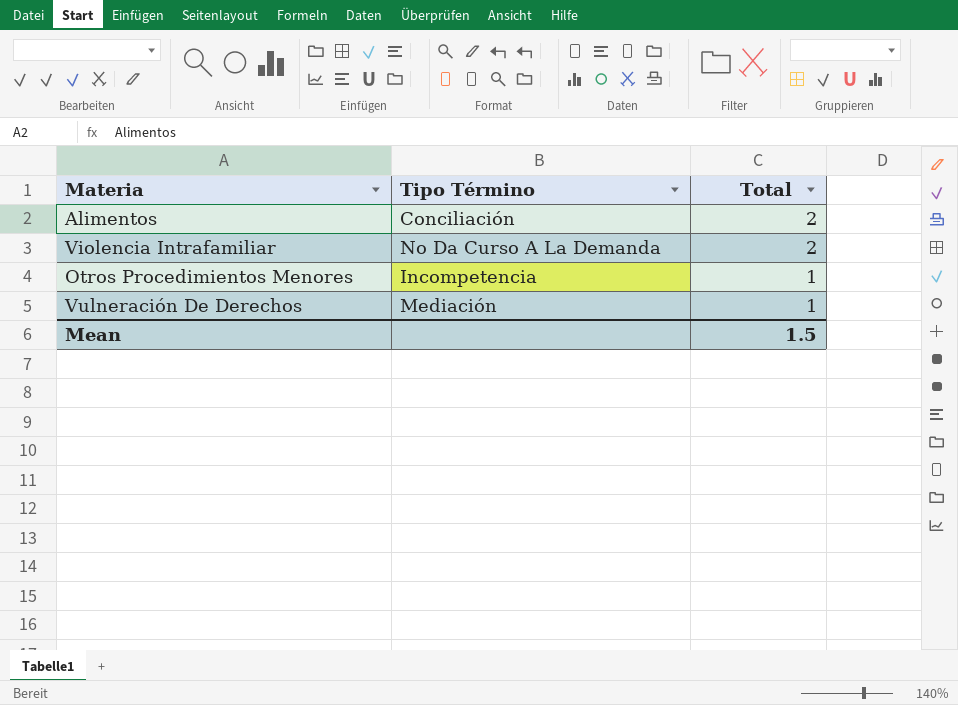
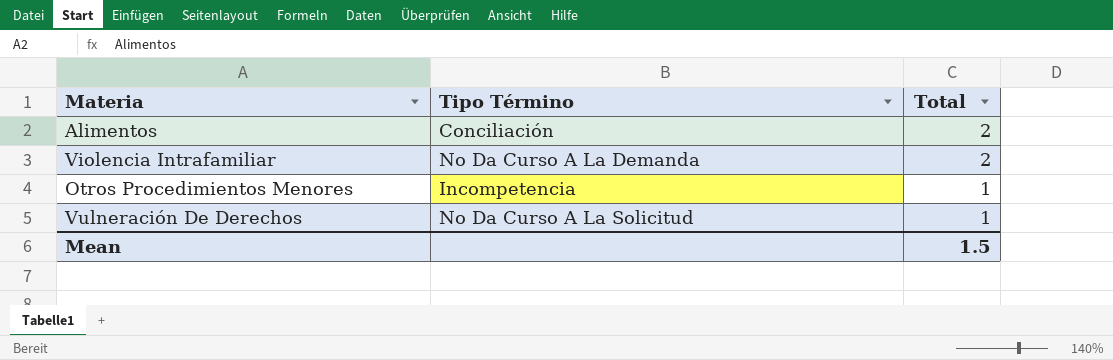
Vulneración De Derechos | Tipo Término: Mediación -> No Da Curso A La Solicitud

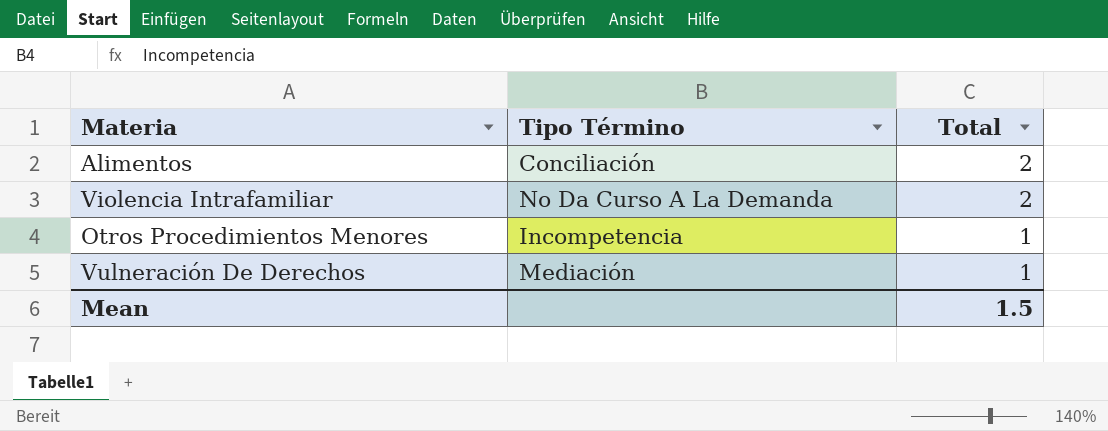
Vulneración De Derechos | Tipo Término: No Da Curso A La Solicitud -> Mediación

